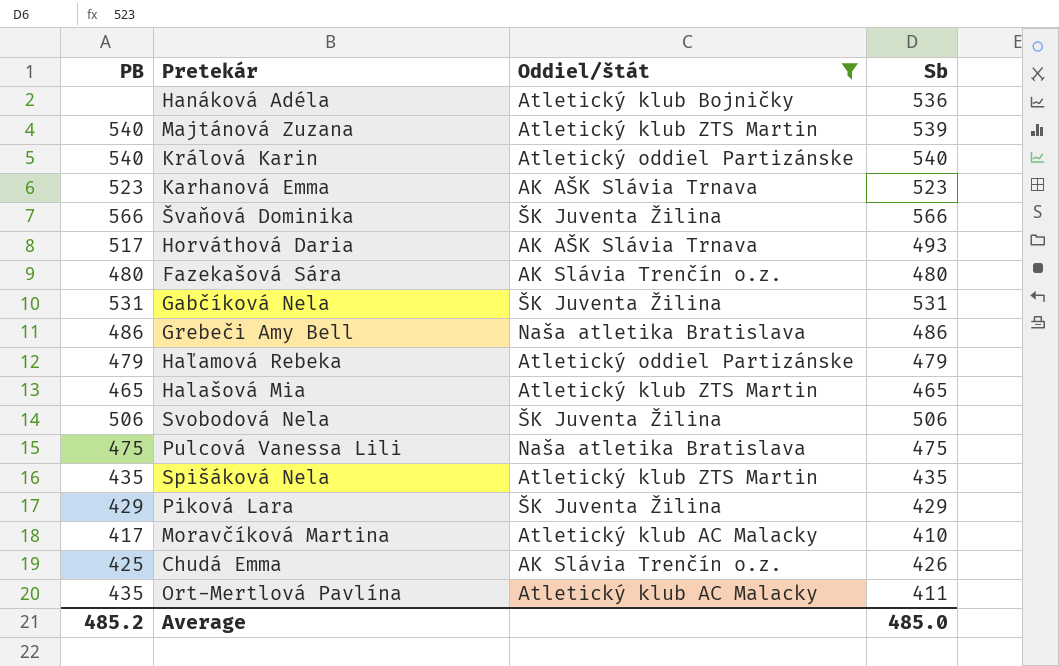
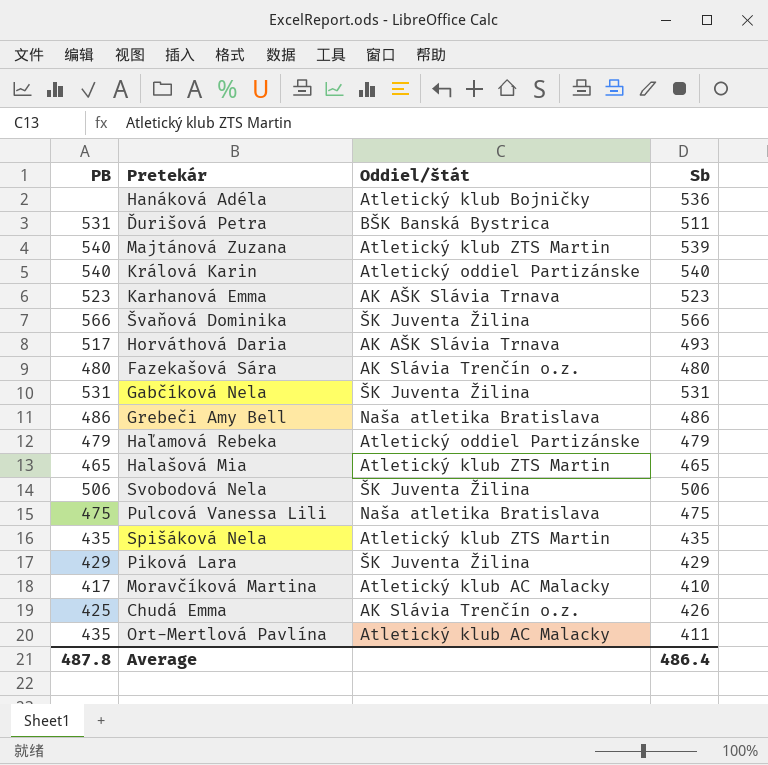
filter: Oddiel/štát != BŠK Banská Bystrica -> none
Average | PB: 485.2 -> 487.8
Average | Sb: 485.0 -> 486.4

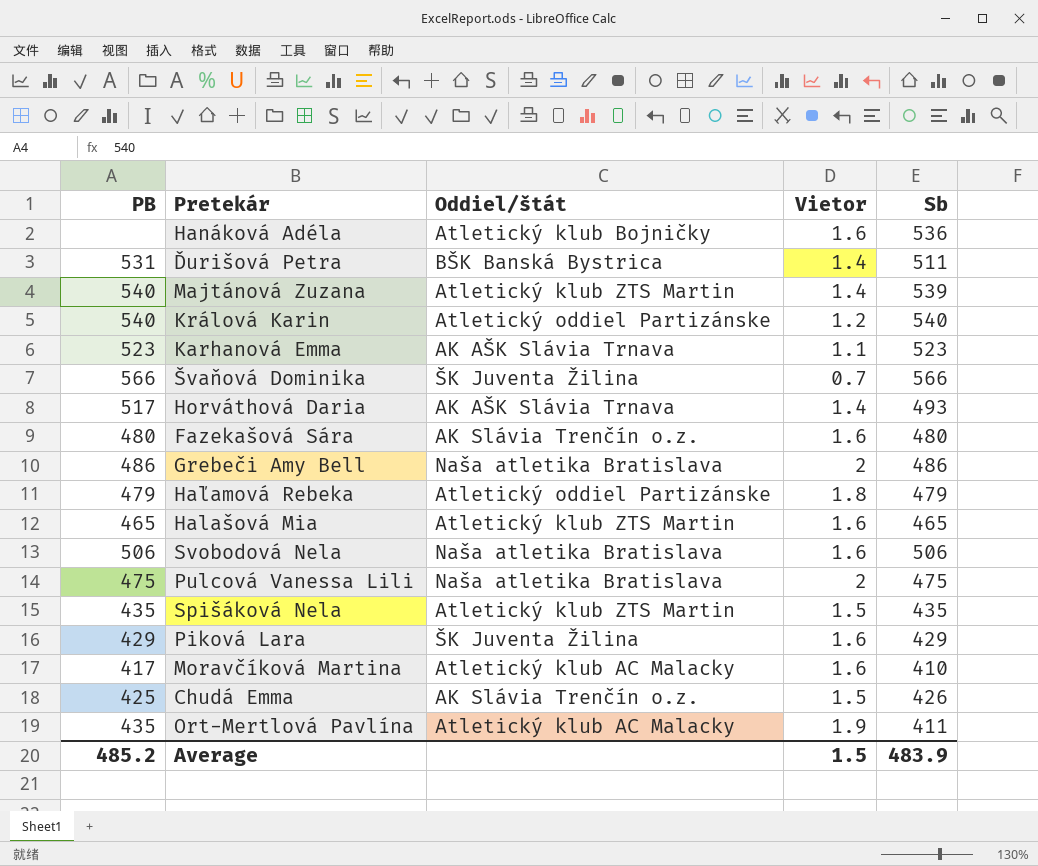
column Vietor | position: none -> 4
row Gabčíková Nela: 531 | ŠK Juventa Žilina | 531 -> none
Svobodová Nela | Oddiel/štát: ŠK Juventa Žilina -> Naša atletika Bratislava
Average | PB: 487.8 -> 485.2
Average | Sb: 486.4 -> 483.9

